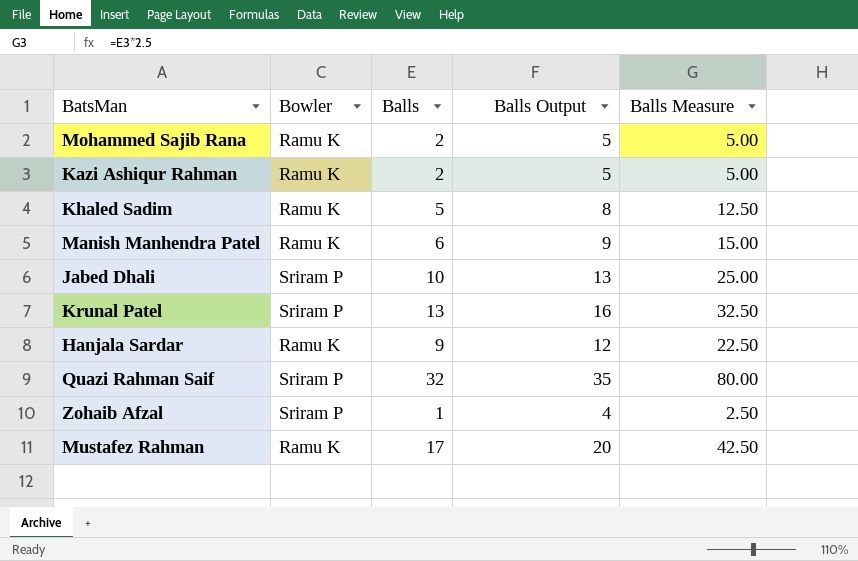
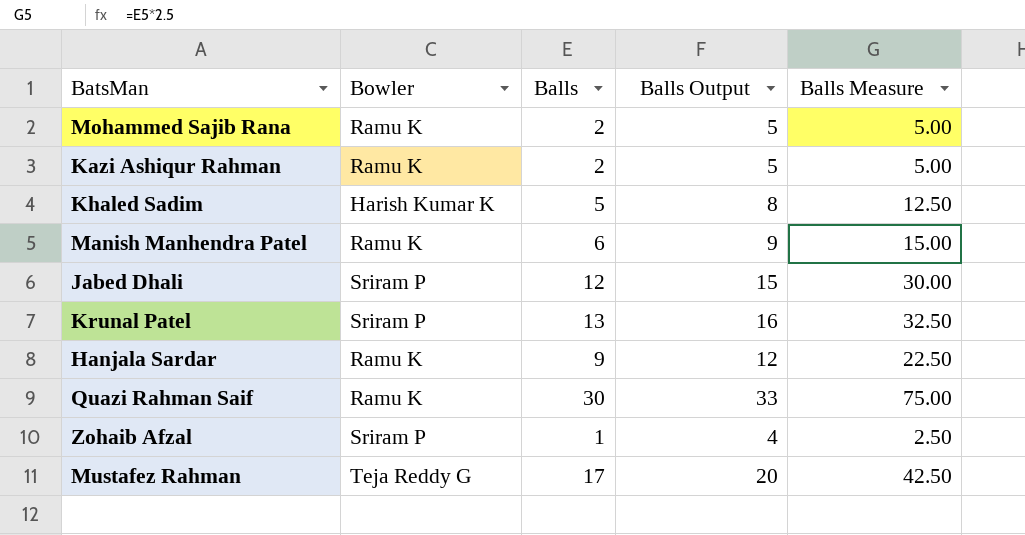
Khaled Sadim | Bowler: Ramu K -> Harish Kumar K
Jabed Dhali | Balls: 10 -> 12
Jabed Dhali | Balls Output: 13 -> 15
Jabed Dhali | Balls Measure: 25.00 -> 30.00
Quazi Rahman Saif | Bowler: Sriram P -> Ramu K
Quazi Rahman Saif | Balls: 32 -> 30
Quazi Rahman Saif | Balls Output: 35 -> 33
Quazi Rahman Saif | Balls Measure: 80.00 -> 75.00
Mustafez Rahman | Bowler: Ramu K -> Teja Reddy G

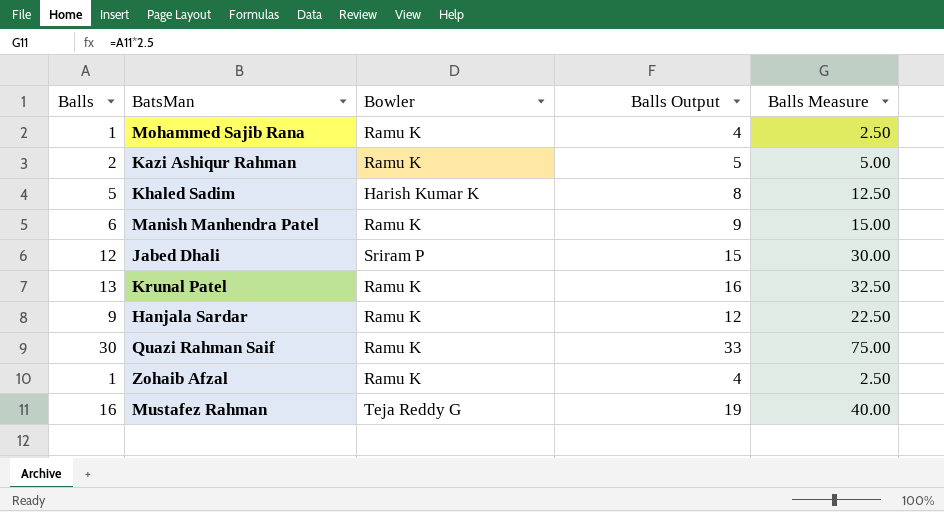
column Balls | position: 3 -> 1
Mohammed Sajib Rana | Balls: 2 -> 1
Mohammed Sajib Rana | Balls Output: 5 -> 4
Mohammed Sajib Rana | Balls Measure: 5.00 -> 2.50
Krunal Patel | Bowler: Sriram P -> Ramu K
Zohaib Afzal | Bowler: Sriram P -> Ramu K
Mustafez Rahman | Balls: 17 -> 16
Mustafez Rahman | Balls Output: 20 -> 19
Mustafez Rahman | Balls Measure: 42.50 -> 40.00

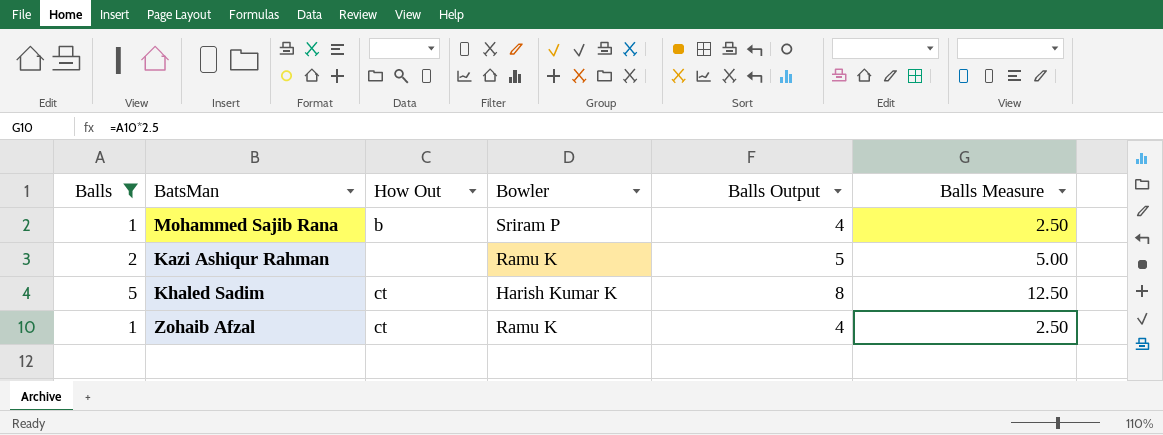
filter: none -> Balls <= 5
column How Out | position: none -> 3
Mohammed Sajib Rana | Bowler: Ramu K -> Sriram P

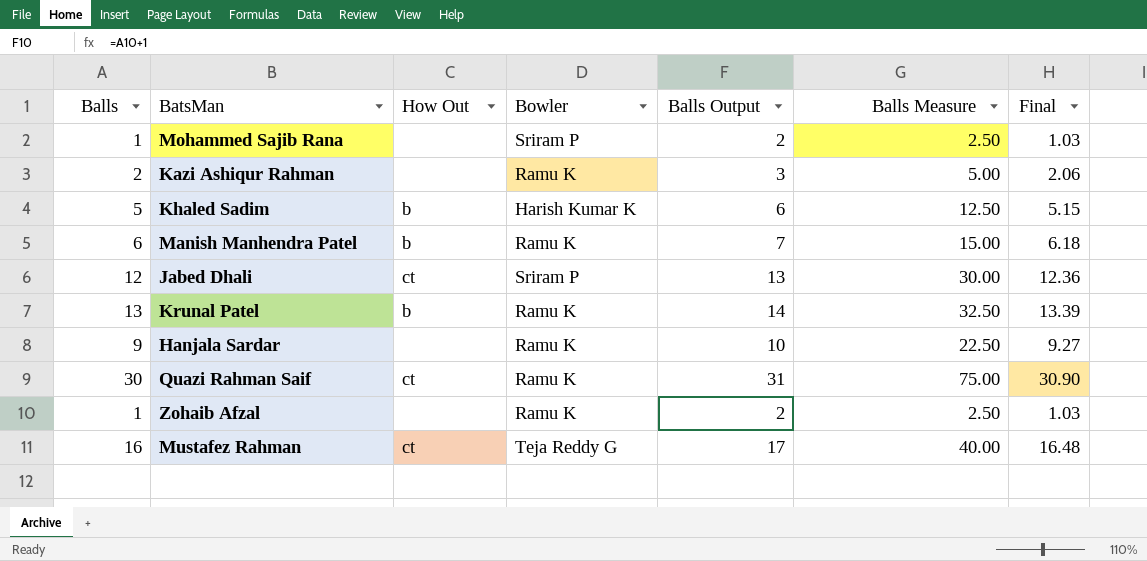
filter: Balls <= 5 -> none
column Balls Output | formula: [Balls] + 3 -> [Balls] + 1
column Final | formula: none -> [Balls] * 1.03
Mohammed Sajib Rana | How Out: b -> none
Khaled Sadim | How Out: ct -> b
Zohaib Afzal | How Out: ct -> none

